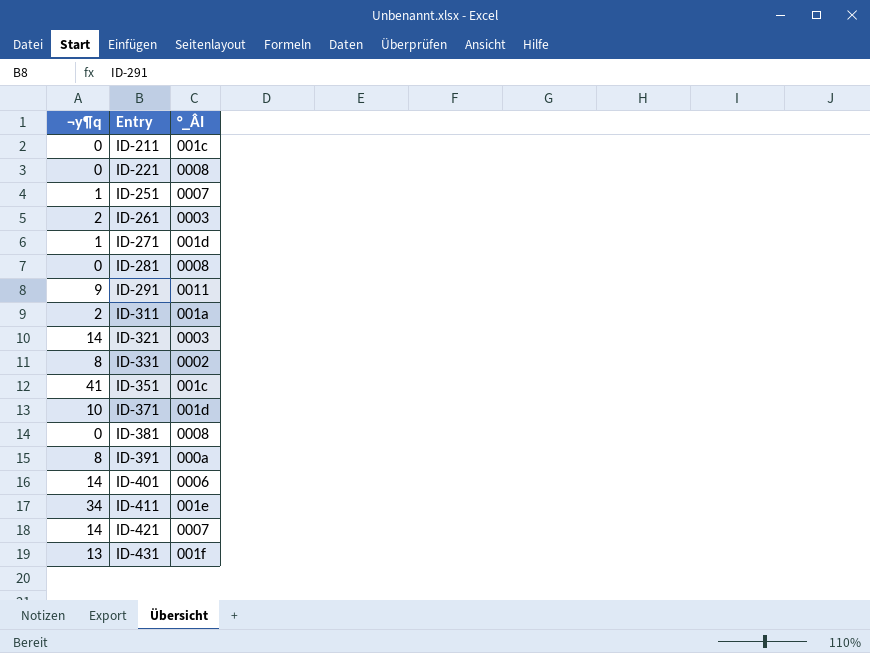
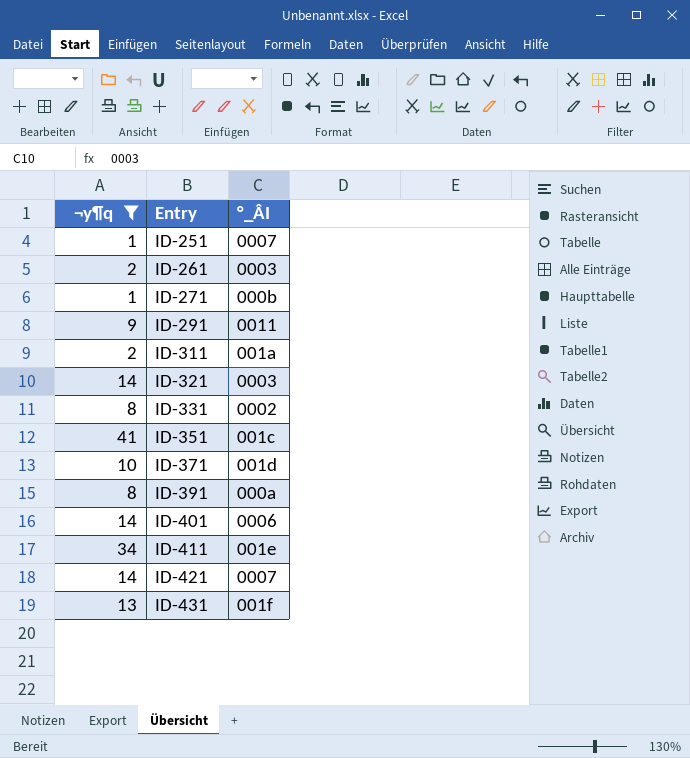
filter: none -> ¬y¶q != 0
ID-271 | °_ÂI: 001d -> 000b

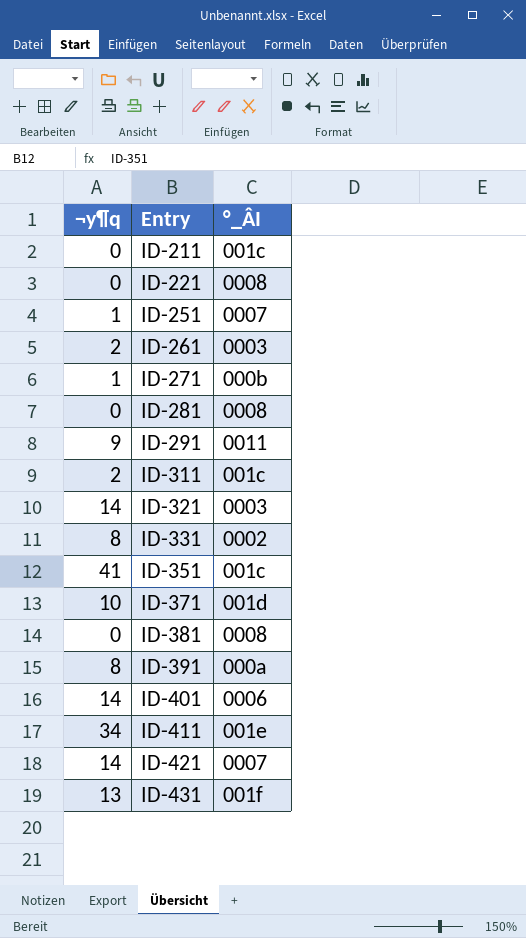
filter: ¬y¶q != 0 -> none
ID-311 | °_ÂI: 001a -> 001c

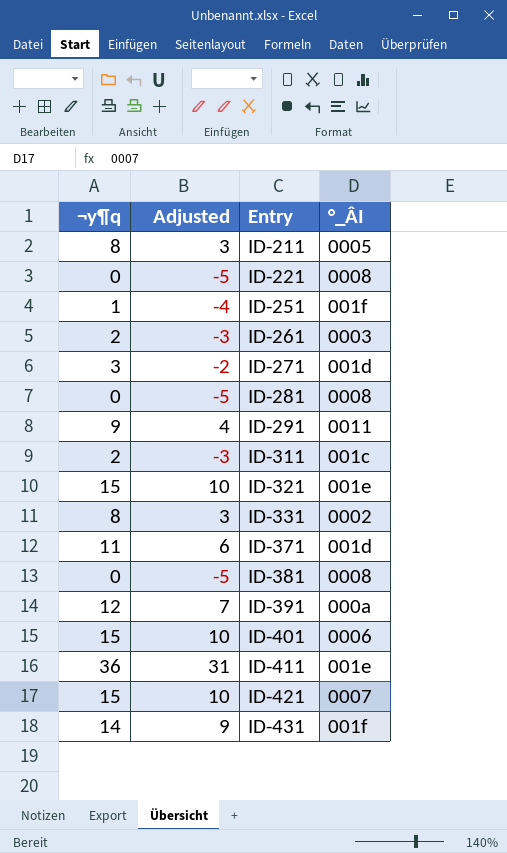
column Adjusted | formula: none -> [¬y¶q] - 5
row ID-351: 41 | 001c -> none
ID-211 | ¬y¶q: 0 -> 8
ID-211 | °_ÂI: 001c -> 0005
ID-251 | °_ÂI: 0007 -> 001f
ID-271 | ¬y¶q: 1 -> 3
ID-271 | °_ÂI: 000b -> 001d
ID-321 | ¬y¶q: 14 -> 15
ID-321 | °_ÂI: 0003 -> 001e
ID-371 | ¬y¶q: 10 -> 11
ID-391 | ¬y¶q: 8 -> 12
ID-401 | ¬y¶q: 14 -> 15
ID-411 | ¬y¶q: 34 -> 36
ID-421 | ¬y¶q: 14 -> 15
ID-431 | ¬y¶q: 13 -> 14

